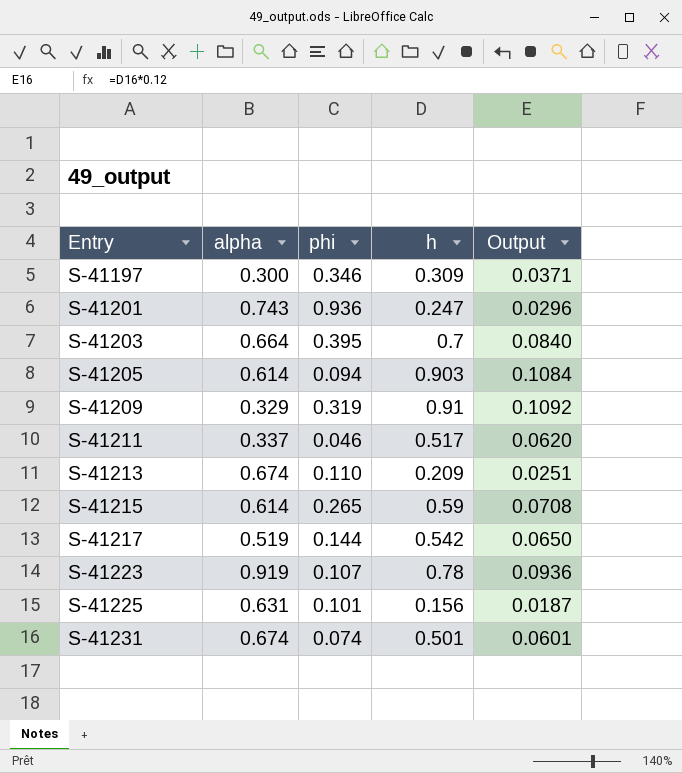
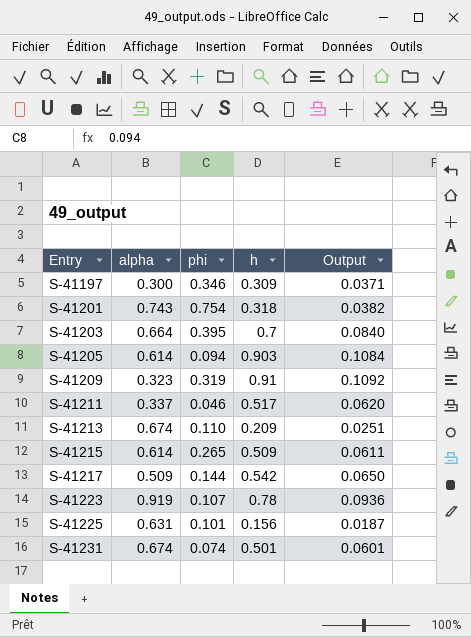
S-41201 | phi: 0.936 -> 0.754
S-41201 | h: 0.247 -> 0.318
S-41201 | Output: 0.0296 -> 0.0382
S-41209 | alpha: 0.329 -> 0.323
S-41215 | h: 0.59 -> 0.509
S-41215 | Output: 0.0708 -> 0.0611
S-41217 | alpha: 0.519 -> 0.509

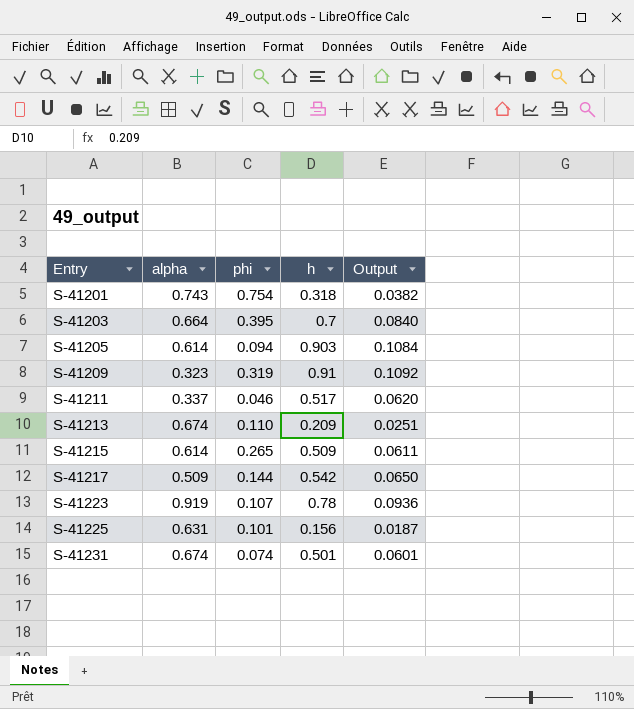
row S-41197: 0.300 | 0.346 | 0.309 | 0.0371 -> none

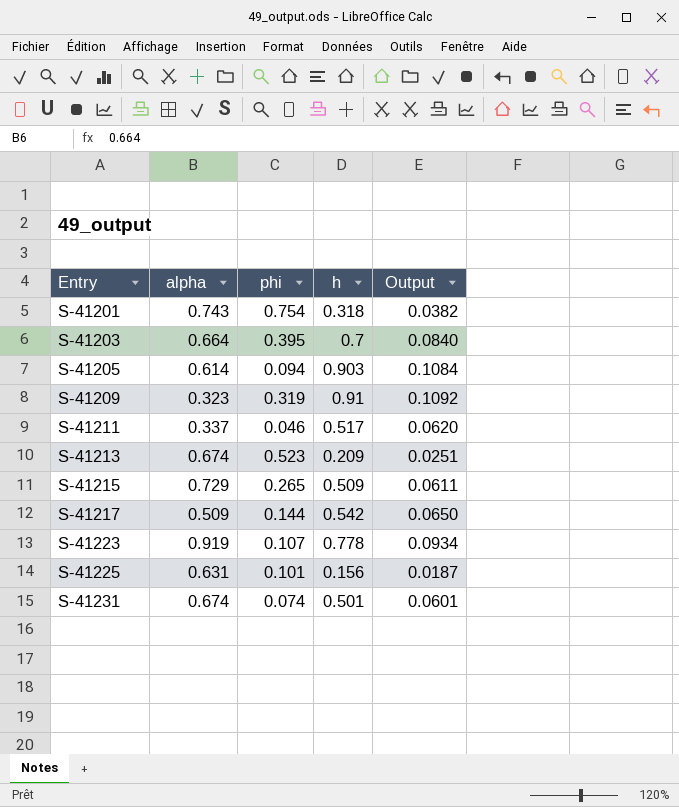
S-41213 | phi: 0.110 -> 0.523
S-41215 | alpha: 0.614 -> 0.729
S-41223 | h: 0.78 -> 0.778
S-41223 | Output: 0.0936 -> 0.0934

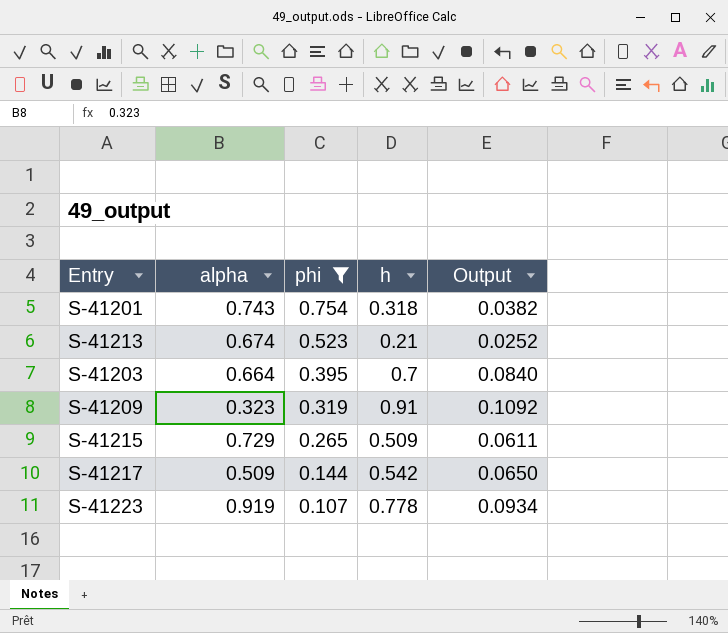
filter: none -> phi >= 0.107
row order: Entry ascending -> phi descending
S-41213 | h: 0.209 -> 0.21
S-41213 | Output: 0.0251 -> 0.0252

